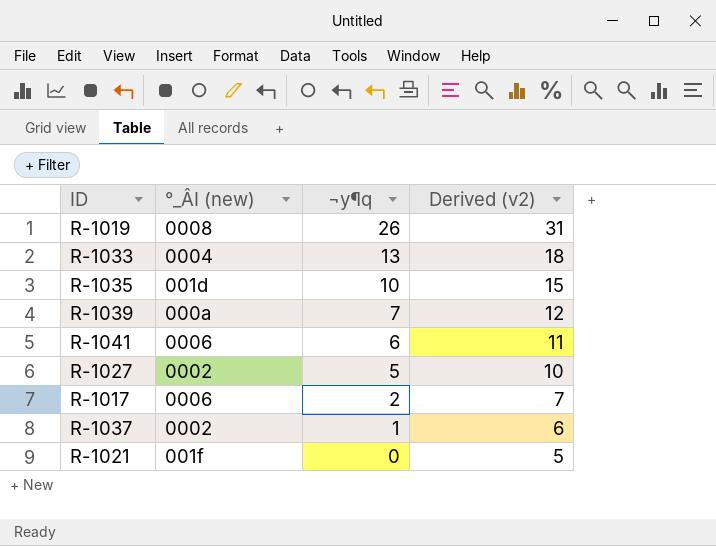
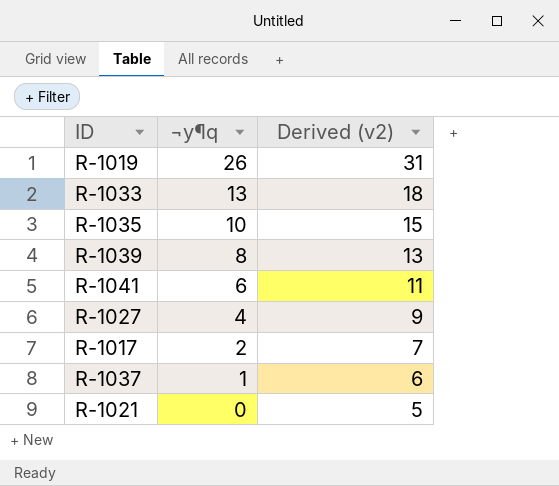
column °_ÂI (new) | position: 2 -> none
R-1039 | ¬y¶q: 7 -> 8
R-1039 | Derived (v2): 12 -> 13
R-1027 | ¬y¶q: 5 -> 4
R-1027 | Derived (v2): 10 -> 9

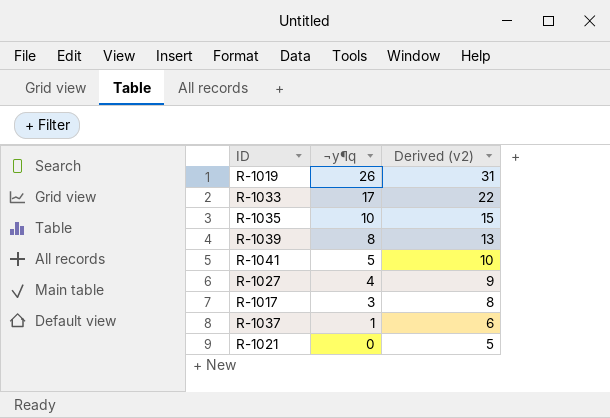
R-1033 | ¬y¶q: 13 -> 17
R-1033 | Derived (v2): 18 -> 22
R-1041 | ¬y¶q: 6 -> 5
R-1041 | Derived (v2): 11 -> 10
R-1017 | ¬y¶q: 2 -> 3
R-1017 | Derived (v2): 7 -> 8

